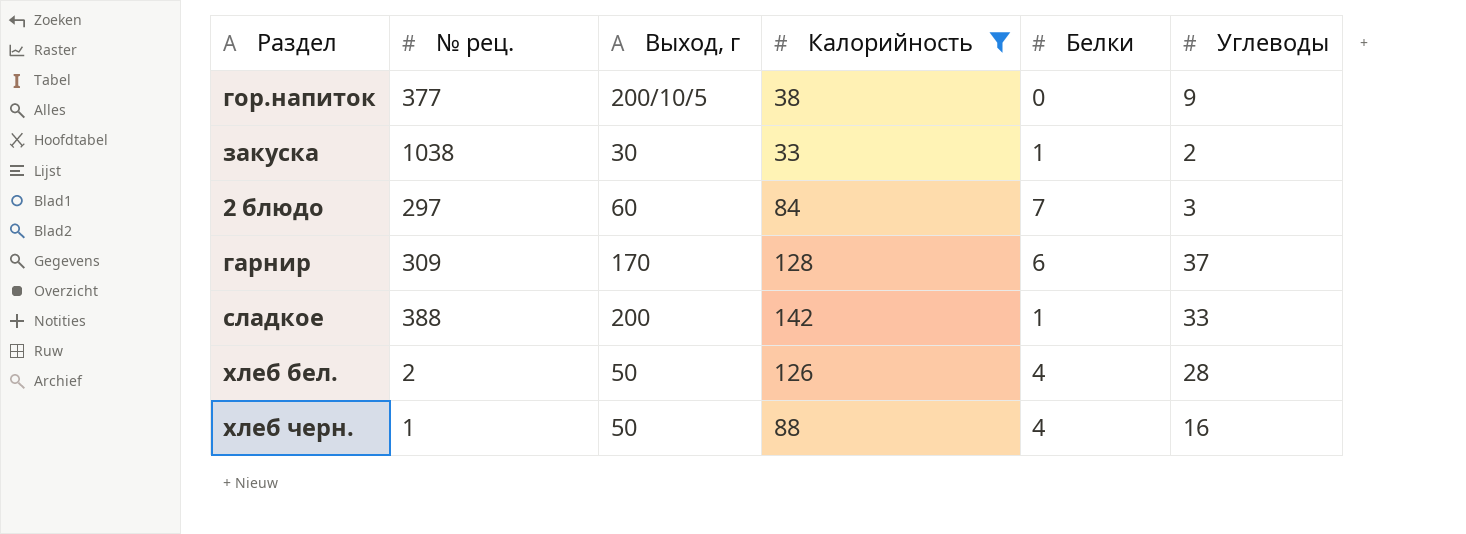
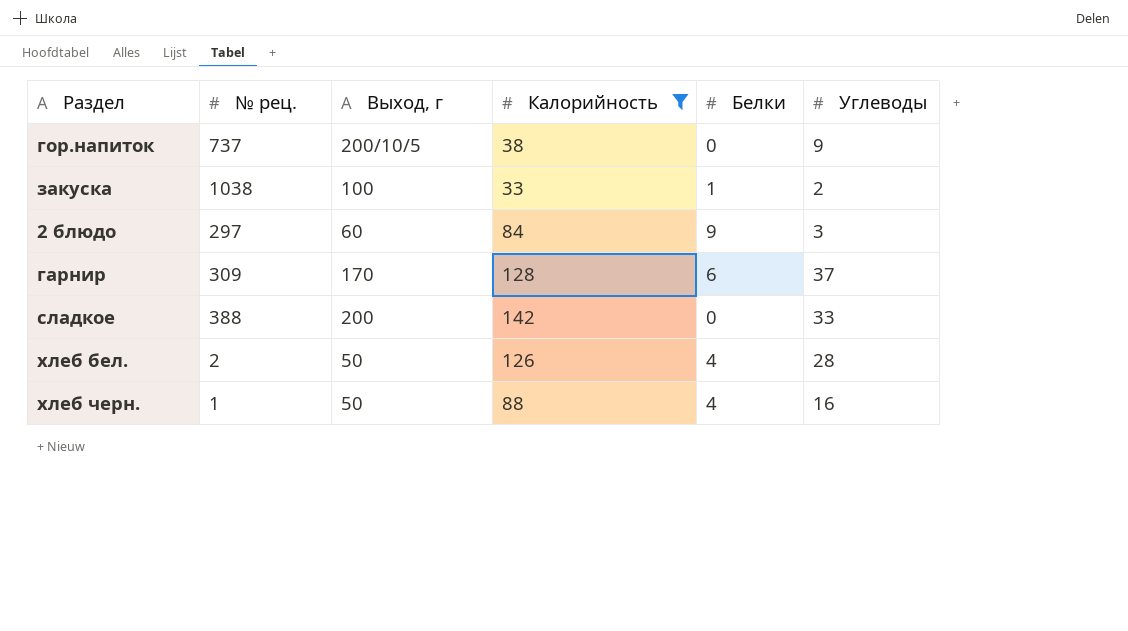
гор.напиток | № рец.: 377 -> 737
закуска | Выход, г: 30 -> 100
2 блюдо | Белки: 7 -> 9
сладкое | Белки: 1 -> 0

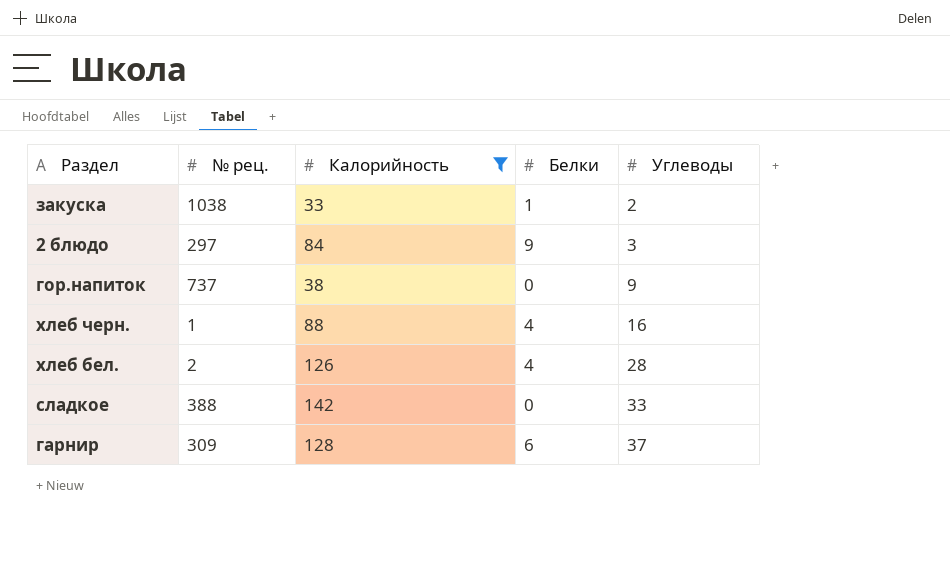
row order: none -> Углеводы ascending
column Выход, г | position: 3 -> none

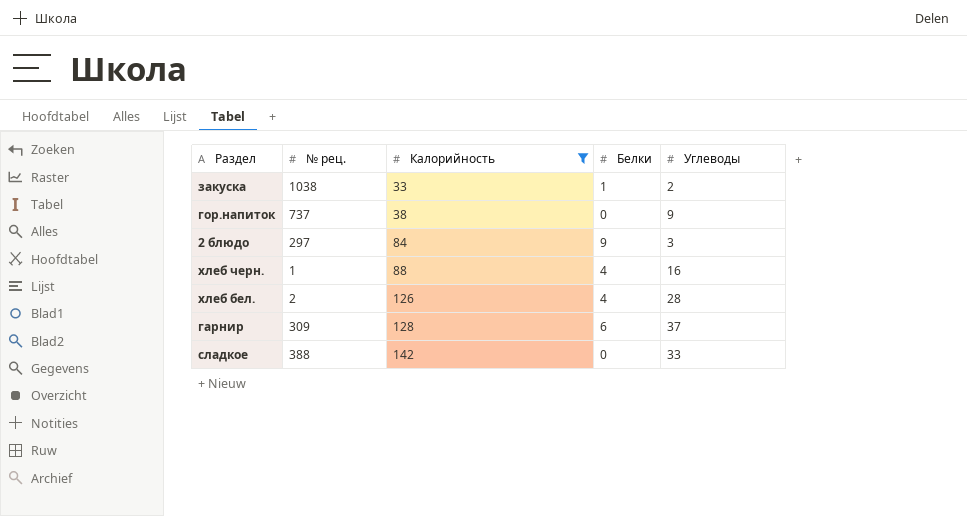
row order: Углеводы ascending -> Калорийность ascending

